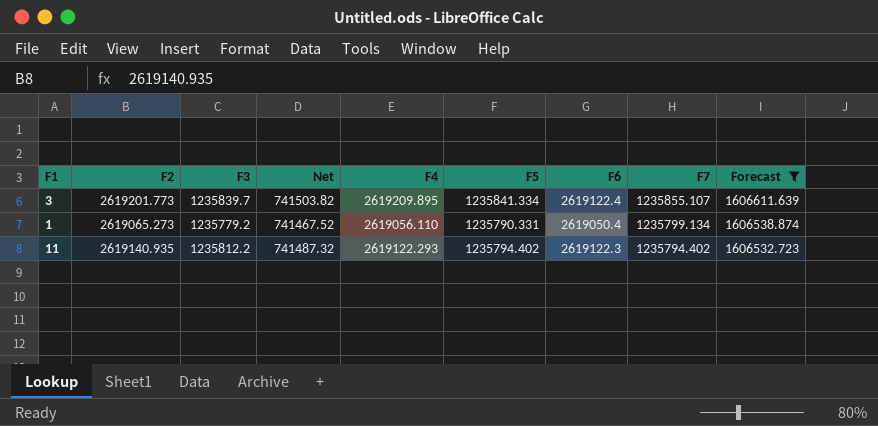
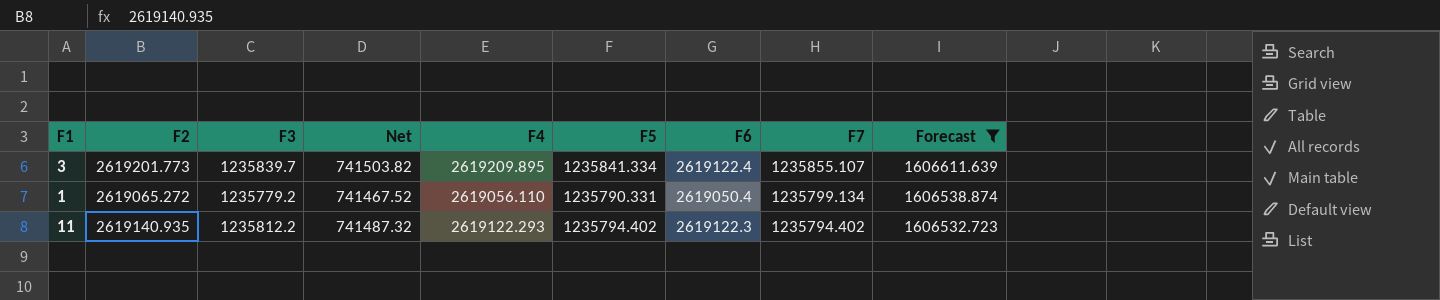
1 | F2: 2619065.273 -> 2619065.272

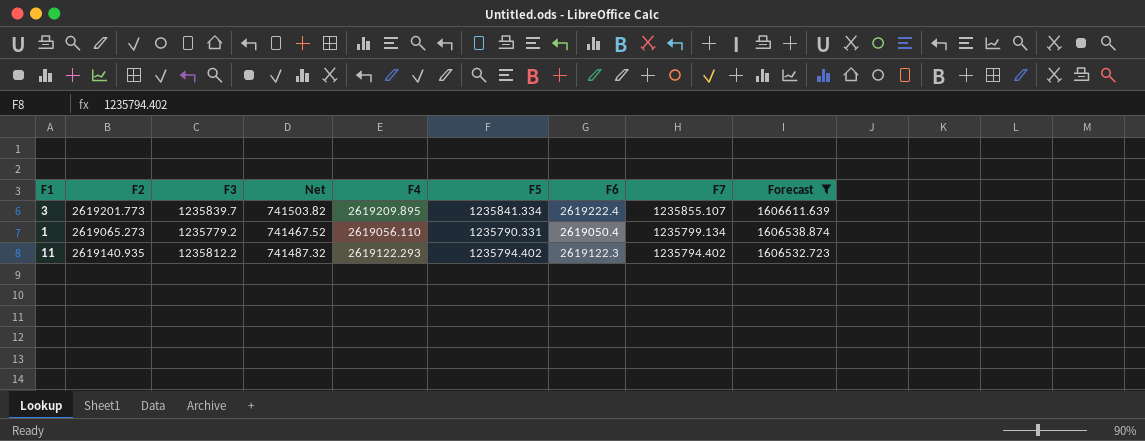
3 | F6: 2619122.4 -> 2619222.4
1 | F2: 2619065.272 -> 2619065.273

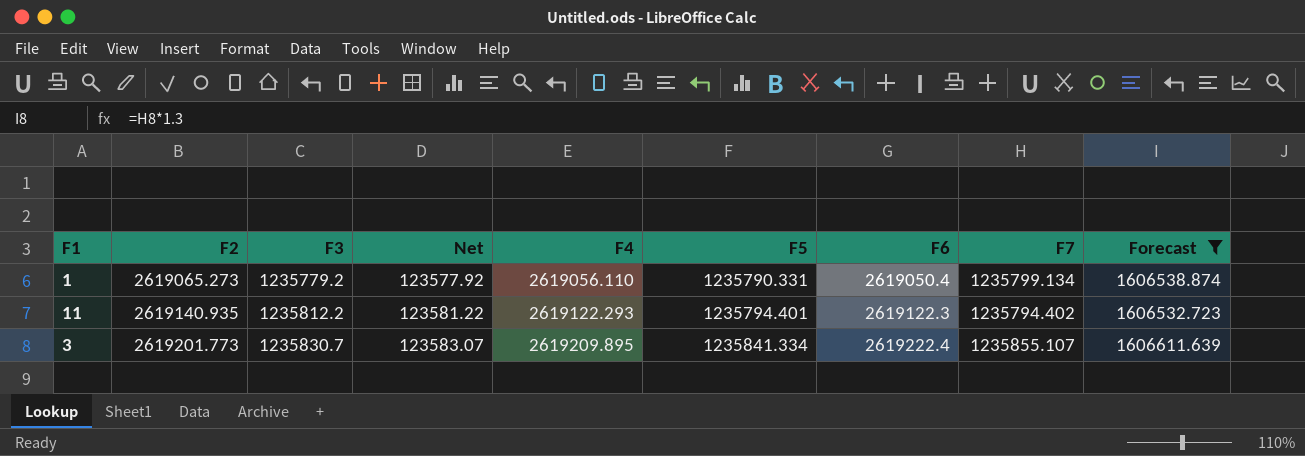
row order: F7 descending -> F2 ascending
column Net | formula: [F3] * 0.6 -> [F3] * 0.1
11 | F5: 1235794.402 -> 1235794.401
3 | F3: 1235839.7 -> 1235830.7

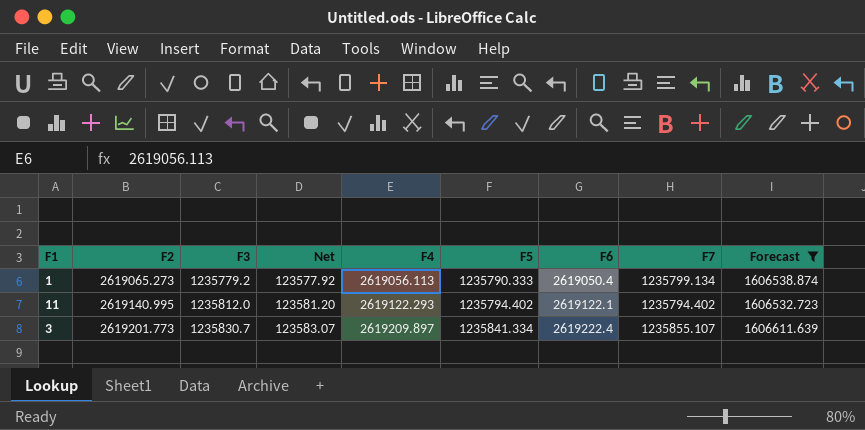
1 | F4: 2619056.110 -> 2619056.113
1 | F5: 1235790.331 -> 1235790.333
11 | F2: 2619140.935 -> 2619140.995
11 | F3: 1235812.2 -> 1235812.0
11 | Net: 123581.22 -> 123581.20
11 | F5: 1235794.401 -> 1235794.402
11 | F6: 2619122.3 -> 2619122.1
3 | F4: 2619209.895 -> 2619209.897

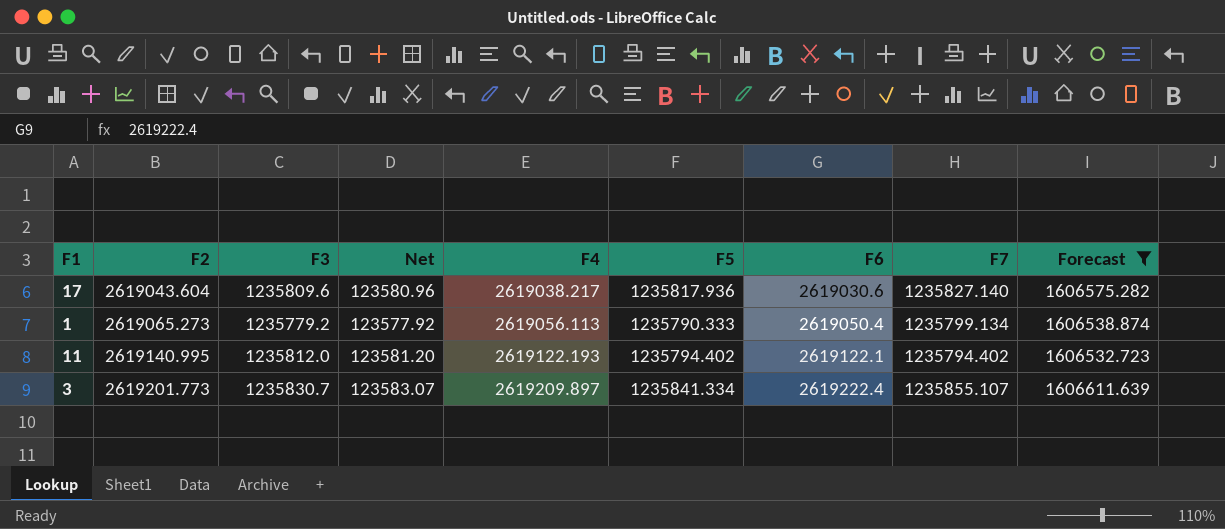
row 17: none -> 2619043.604 | 1235809.6 | 123580.96 | 2619038.217 | 1235817.936 | 2619030.6 | 1235827.140 | 1606575.282
11 | F4: 2619122.293 -> 2619122.193

